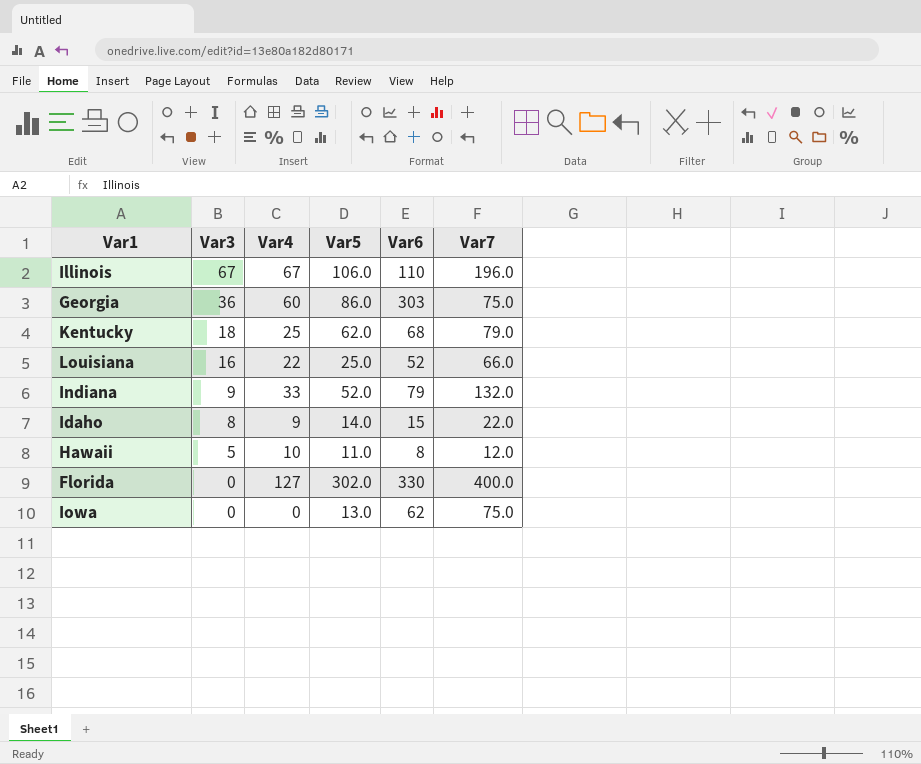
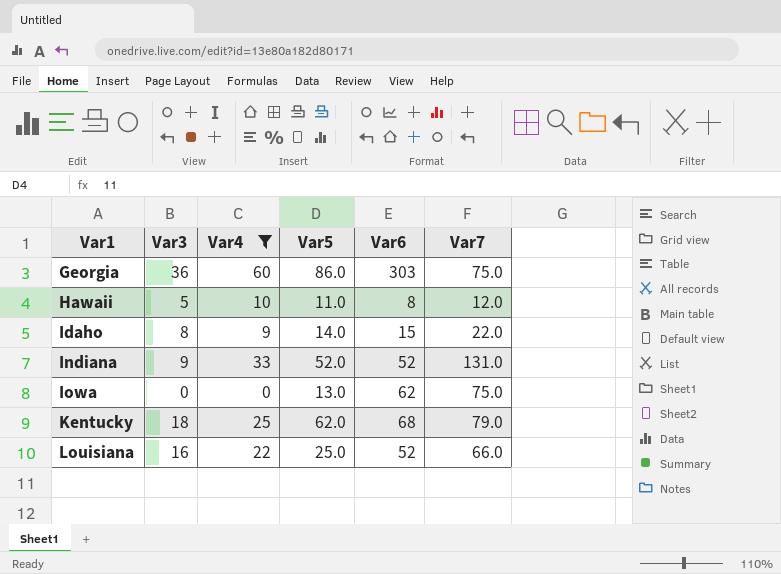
filter: none -> Var4 <= 60
row order: Var3 descending -> Var1 ascending
Indiana | Var6: 79 -> 52
Indiana | Var7: 132.0 -> 131.0

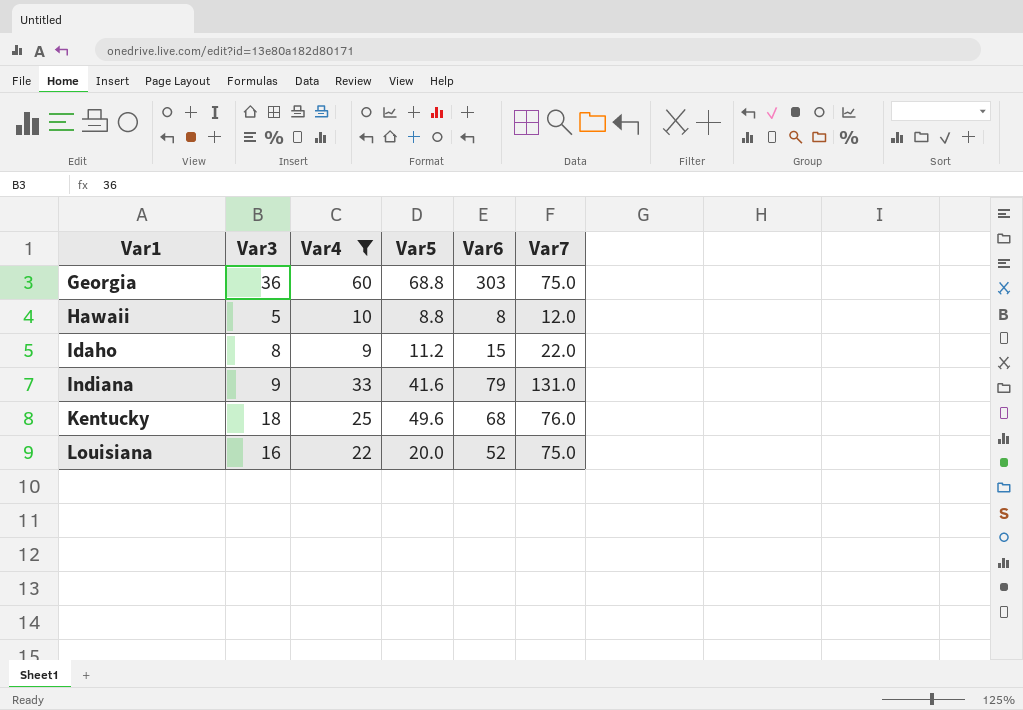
row Iowa: 0 | 0 | 13.0 | 62 | 75.0 -> none
Georgia | Var5: 86.0 -> 68.8
Hawaii | Var5: 11.0 -> 8.8
Idaho | Var5: 14.0 -> 11.2
Indiana | Var5: 52.0 -> 41.6
Indiana | Var6: 52 -> 79
Kentucky | Var5: 62.0 -> 49.6
Kentucky | Var7: 79.0 -> 76.0
Louisiana | Var5: 25.0 -> 20.0
Louisiana | Var7: 66.0 -> 75.0

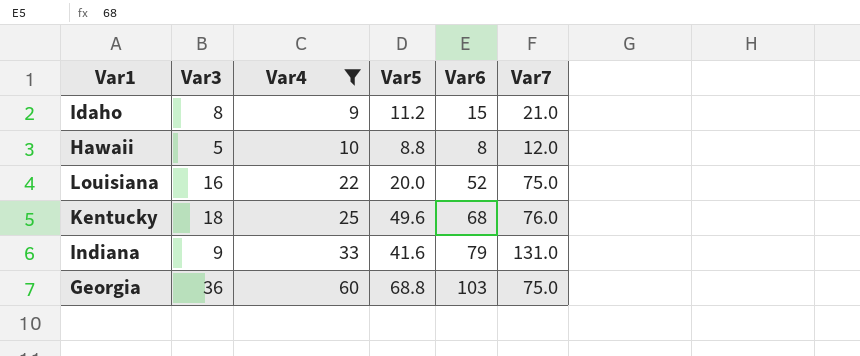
row order: Var1 ascending -> Var4 ascending
Idaho | Var7: 22.0 -> 21.0
Georgia | Var6: 303 -> 103

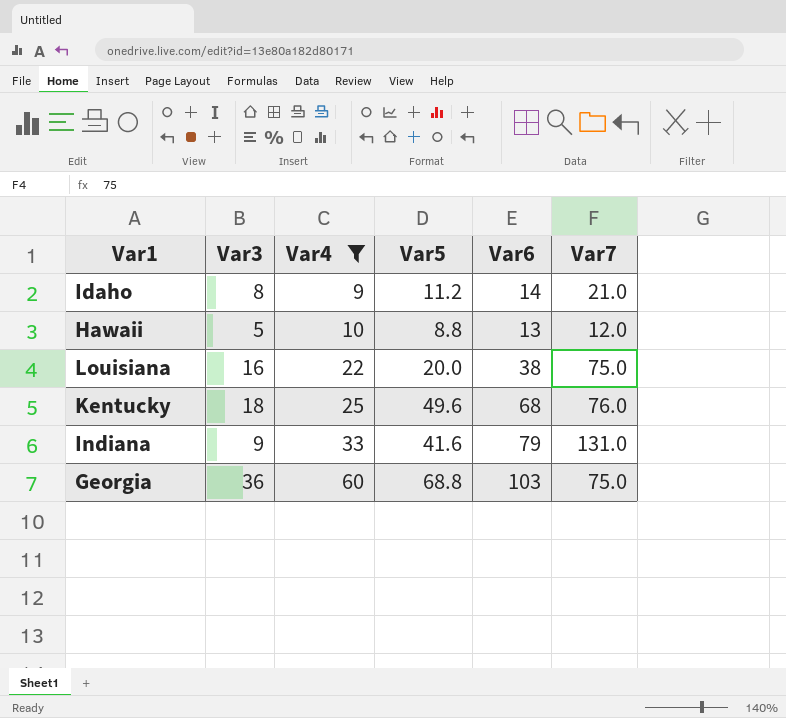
Idaho | Var6: 15 -> 14
Hawaii | Var6: 8 -> 13
Louisiana | Var6: 52 -> 38

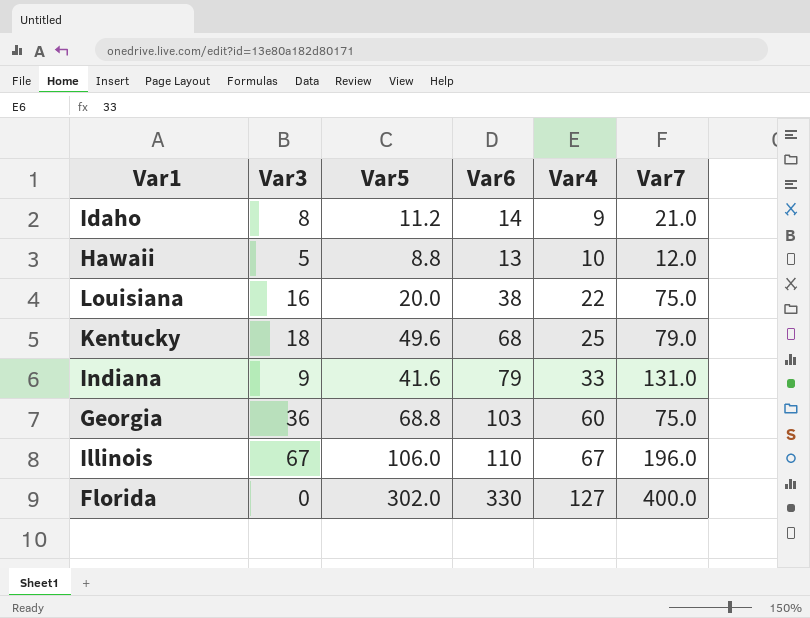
filter: Var4 <= 60 -> none
column Var4 | position: 3 -> 5
Kentucky | Var7: 76.0 -> 79.0

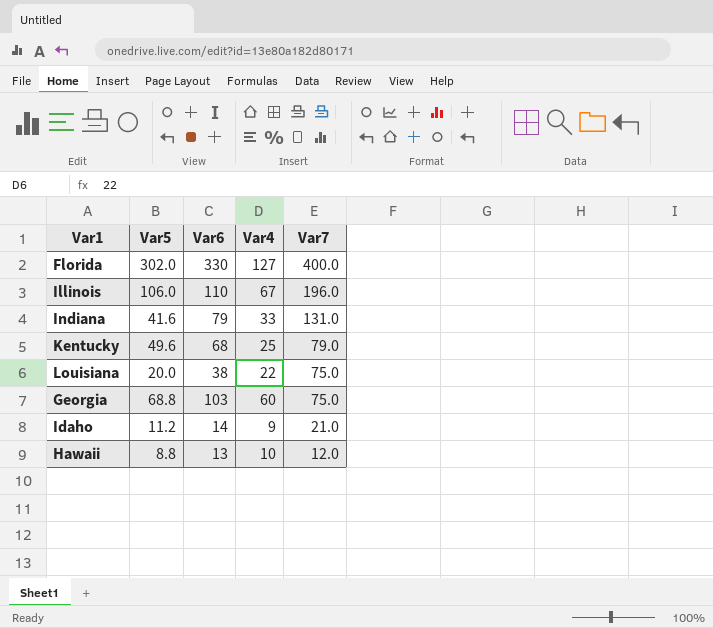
row order: Var4 ascending -> Var7 descending
column Var3 | position: 2 -> none

